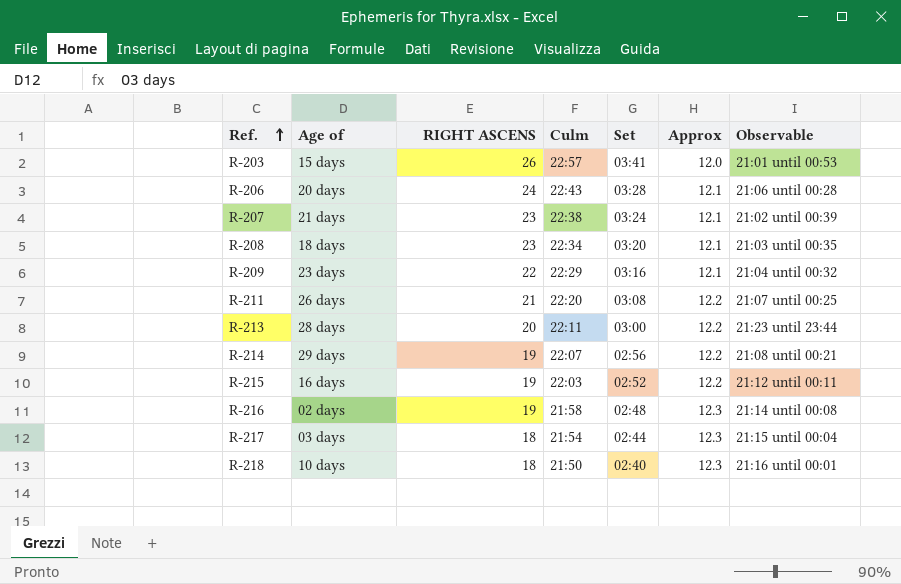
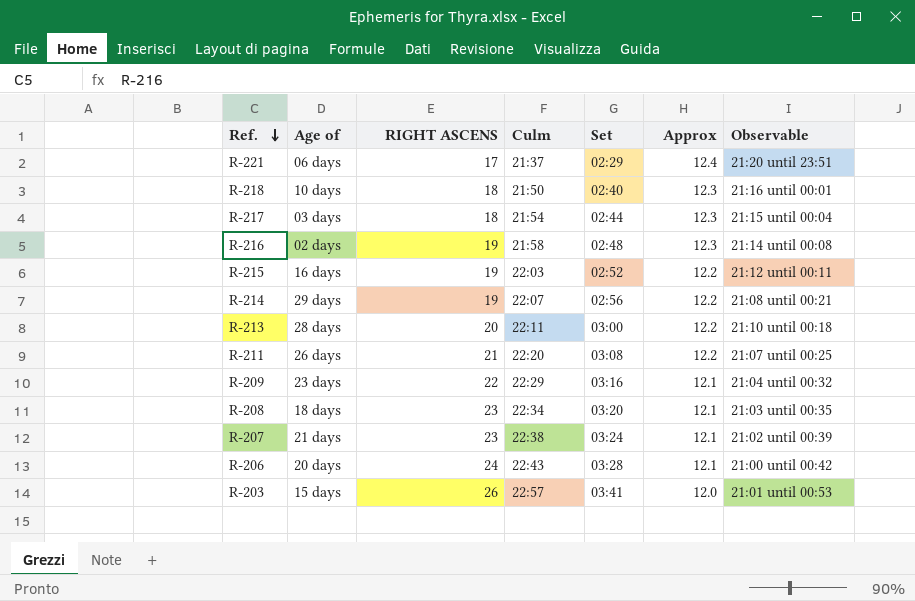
row order: Ref. ascending -> Ref. descending
row R-221: none -> 06 days | 17 | 21:37 | 02:29 | 12.4 | 21:20 until 23:51
R-213 | Observable: 21:23 until 23:44 -> 21:10 until 00:18
R-206 | Observable: 21:06 until 00:28 -> 21:00 until 00:42

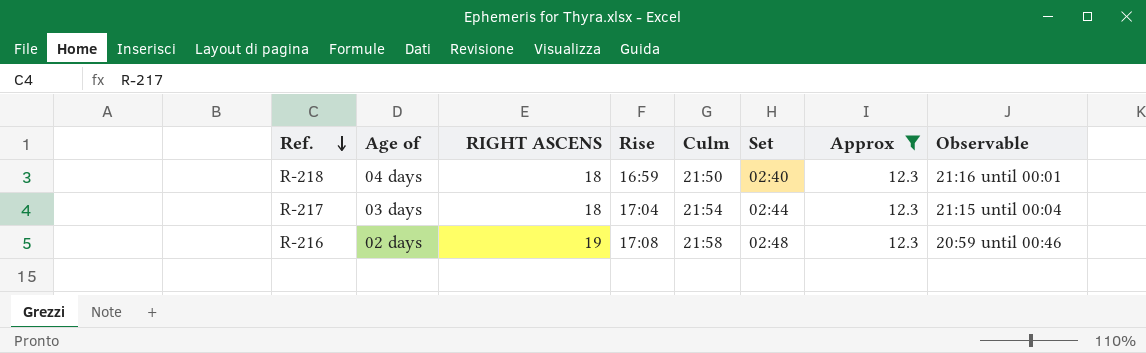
filter: none -> Approx = 12.3
column Rise | position: none -> 4
R-218 | Age of: 10 days -> 04 days
R-216 | Observable: 21:14 until 00:08 -> 20:59 until 00:46

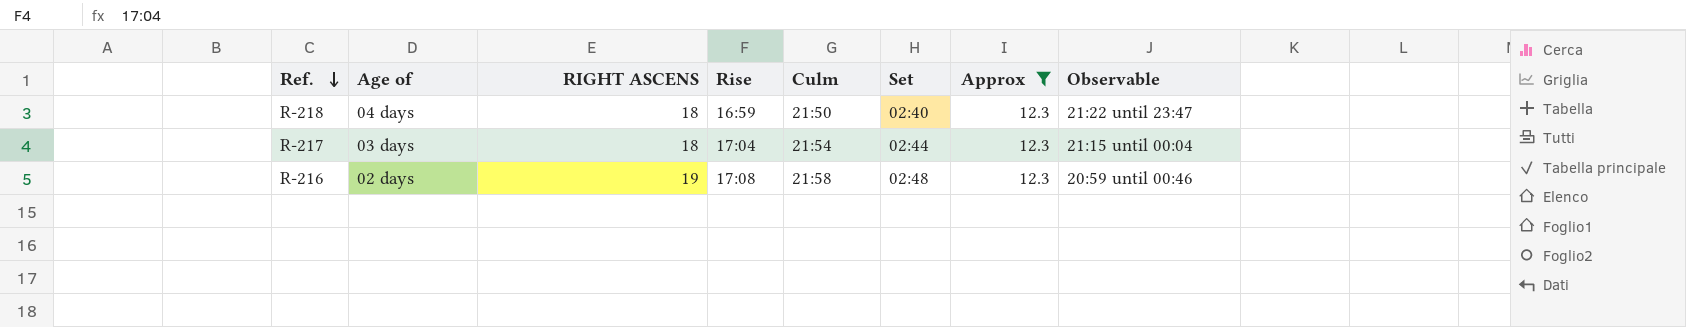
R-218 | Observable: 21:16 until 00:01 -> 21:22 until 23:47

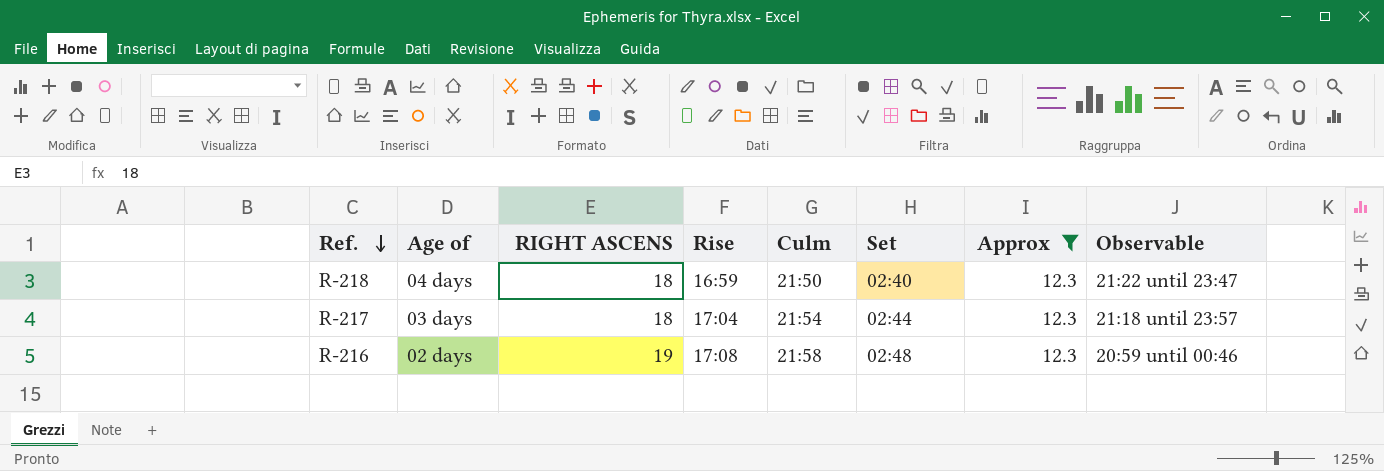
R-217 | Observable: 21:15 until 00:04 -> 21:18 until 23:57

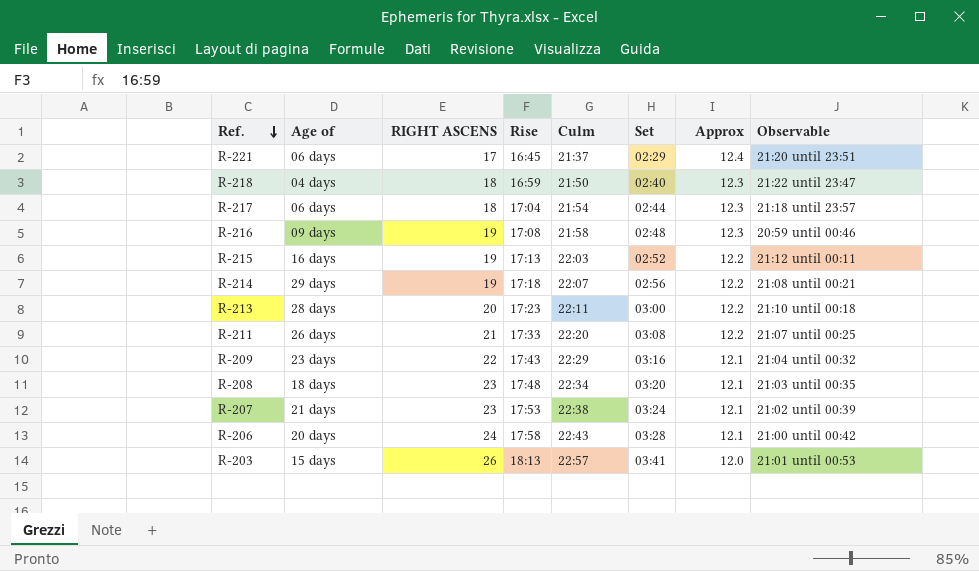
filter: Approx = 12.3 -> none
R-217 | Age of: 03 days -> 06 days
R-216 | Age of: 02 days -> 09 days

